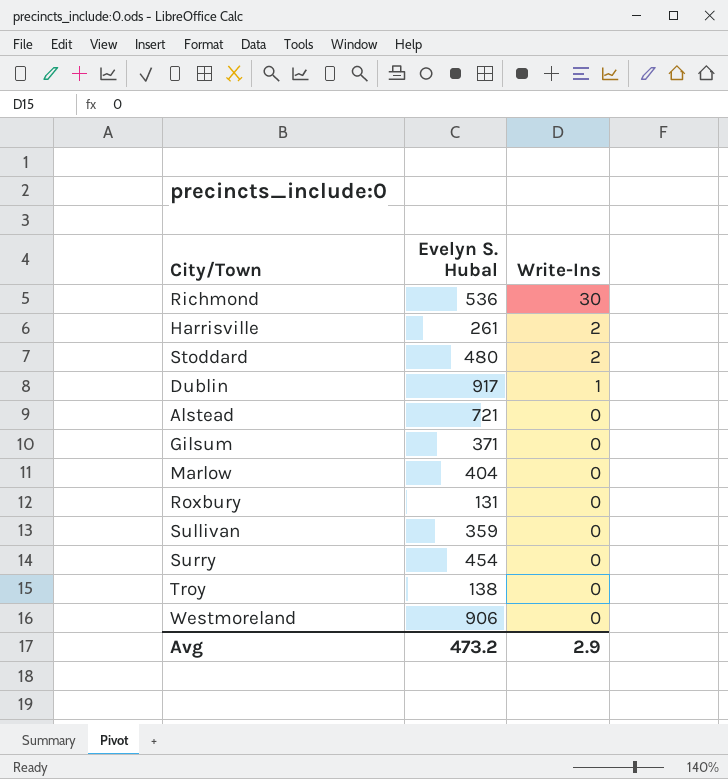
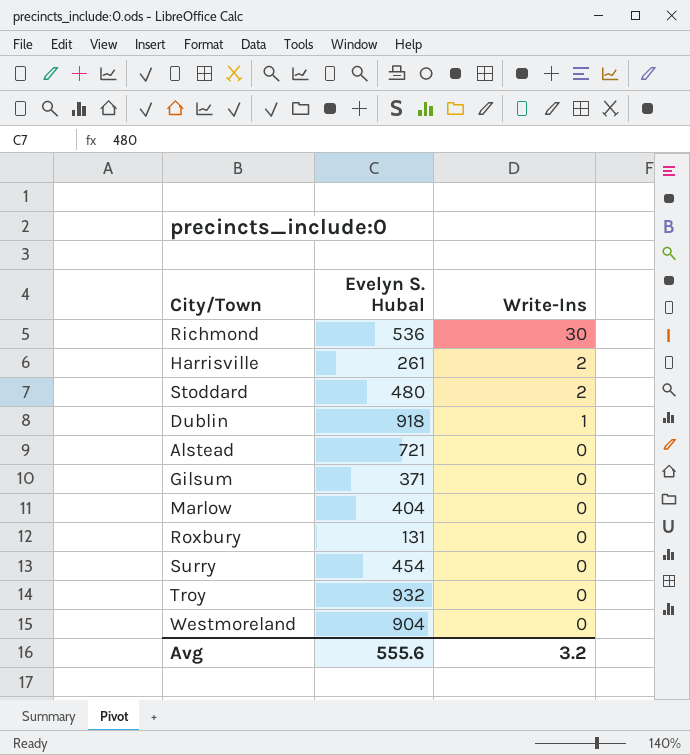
row Sullivan: 359 | 0 -> none
Dublin | Evelyn S. Hubal: 917 -> 918
Troy | Evelyn S. Hubal: 138 -> 932
Westmoreland | Evelyn S. Hubal: 906 -> 904
Avg | Evelyn S. Hubal: 473.2 -> 555.6
Avg | Write-Ins: 2.9 -> 3.2

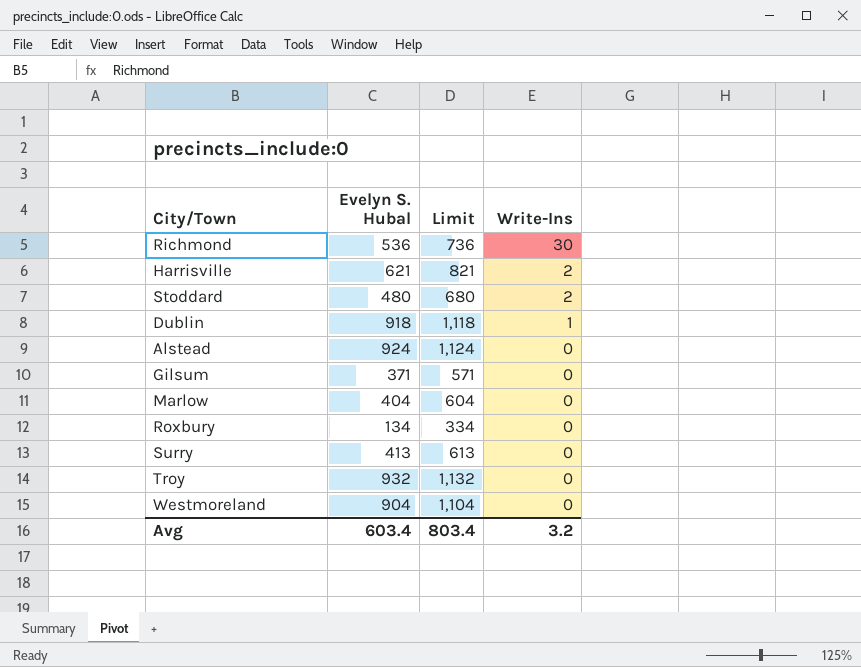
column Limit | formula: none -> [Evelyn S. Hubal] + 200
Harrisville | Evelyn S. Hubal: 261 -> 621
Alstead | Evelyn S. Hubal: 721 -> 924
Roxbury | Evelyn S. Hubal: 131 -> 134
Surry | Evelyn S. Hubal: 454 -> 413
Avg | Evelyn S. Hubal: 555.6 -> 603.4

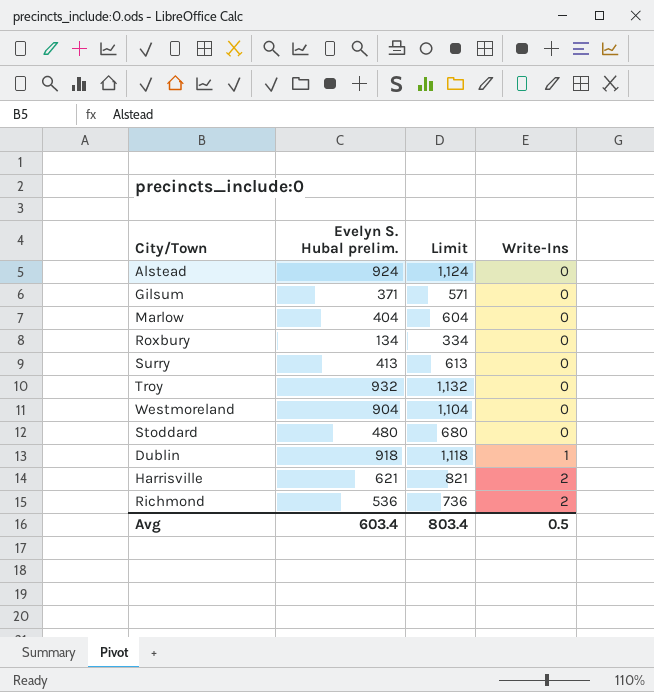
row order: Write-Ins descending -> Write-Ins ascending
column name: Evelyn S. Hubal -> Evelyn S. Hubal prelim.
Stoddard | Write-Ins: 2 -> 0
Richmond | Write-Ins: 30 -> 2
Avg | Write-Ins: 3.2 -> 0.5

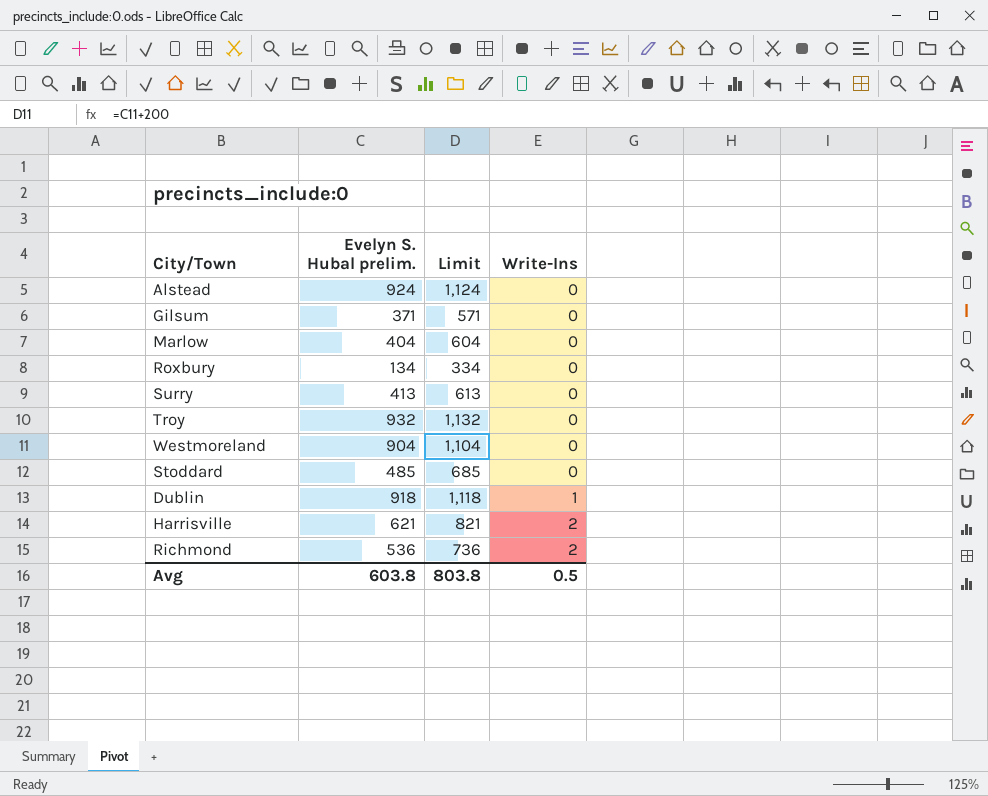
Stoddard | Evelyn S. Hubal prelim.: 480 -> 485
Stoddard | Limit: 680 -> 685
Avg | Evelyn S. Hubal prelim.: 603.4 -> 603.8
Avg | Limit: 803.4 -> 803.8

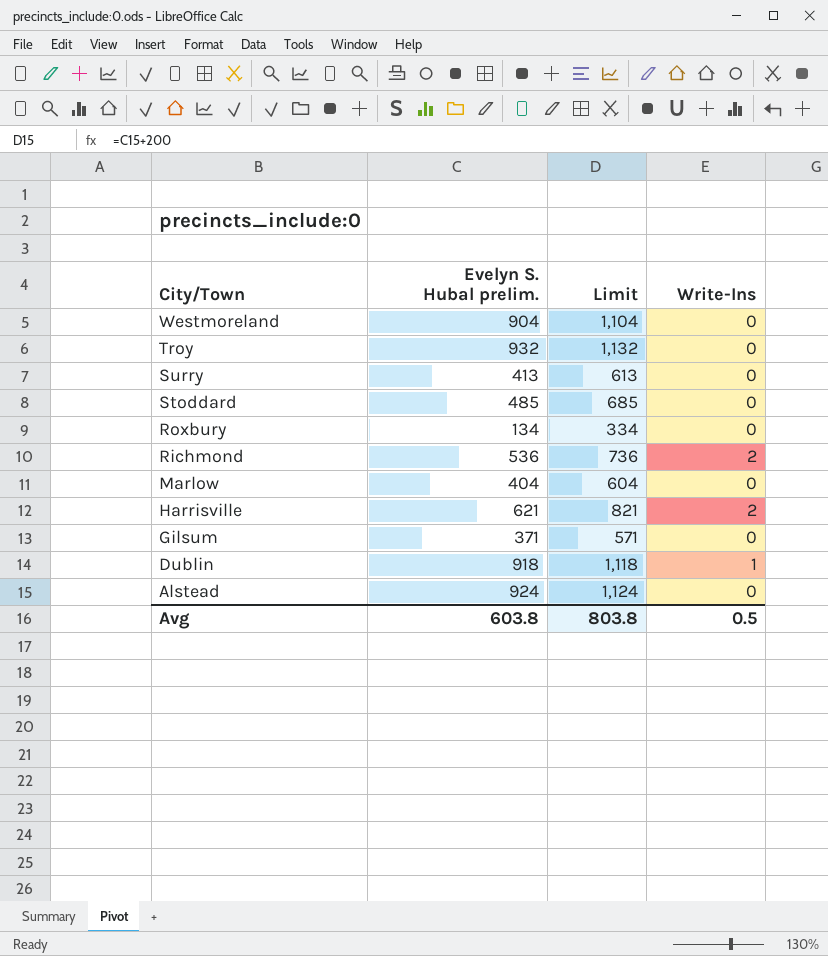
row order: Write-Ins ascending -> City/Town descending

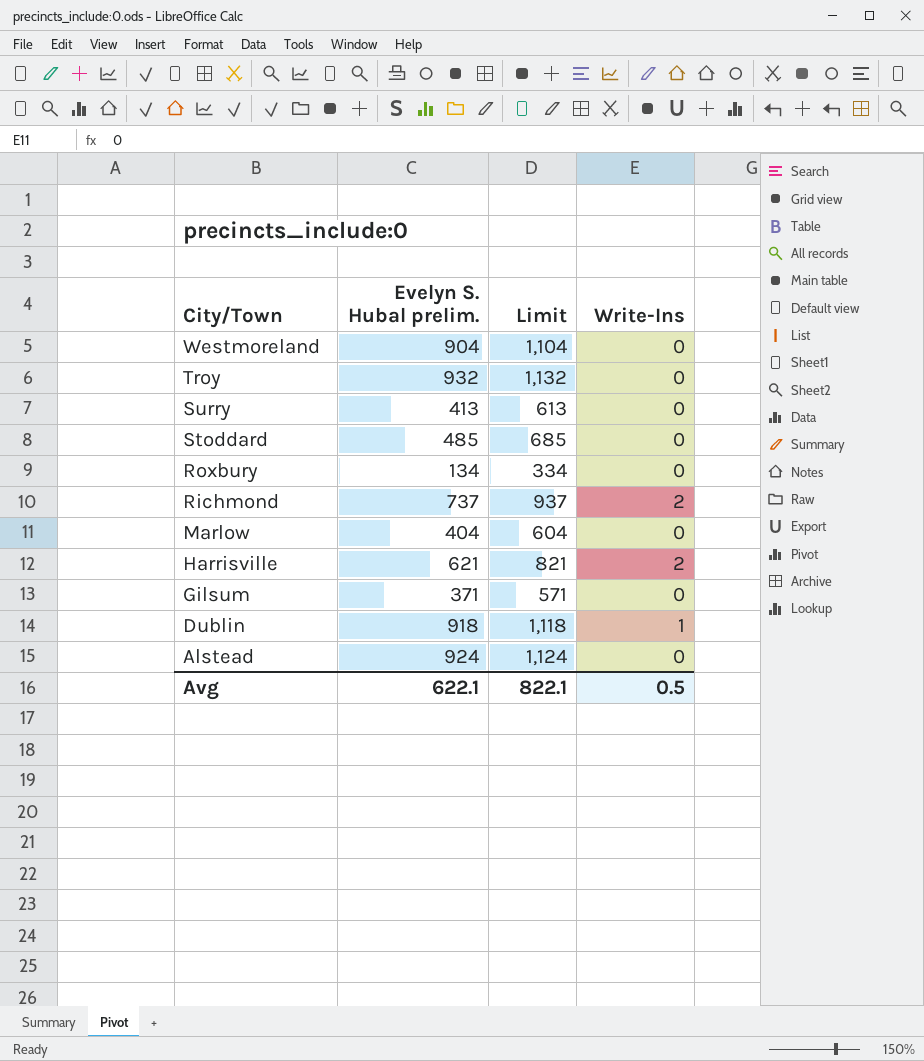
Richmond | Evelyn S. Hubal prelim.: 536 -> 737
Richmond | Limit: 736 -> 937
Avg | Evelyn S. Hubal prelim.: 603.8 -> 622.1
Avg | Limit: 803.8 -> 822.1

